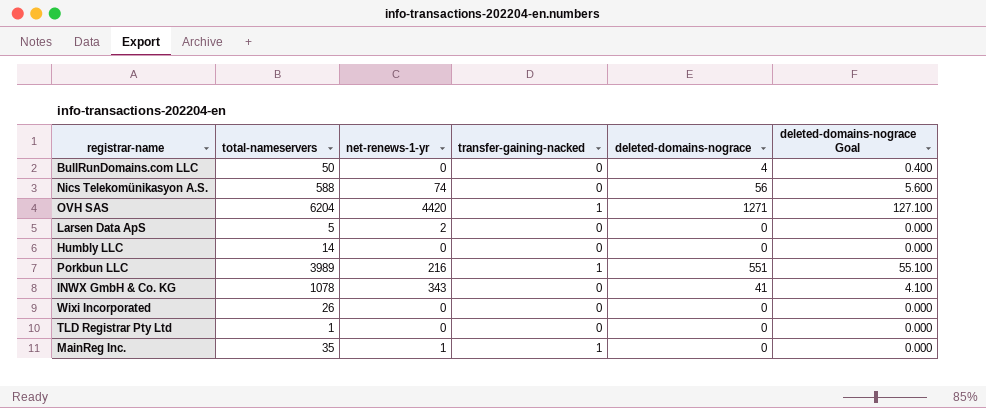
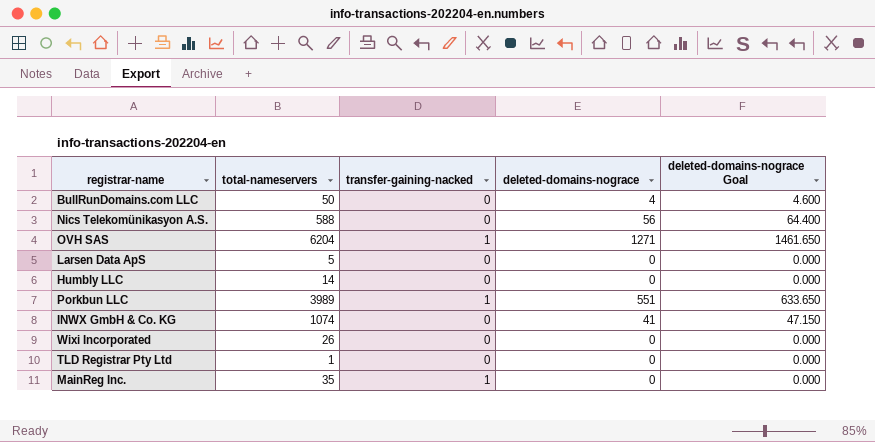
column net-renews-1-yr | position: 3 -> none
column deleted-domains-nograce Goal | formula: [deleted-domains-nograce] * 0.1 -> [deleted-domains-nograce] * 1.15
INWX GmbH & Co. KG | total-nameservers: 1078 -> 1074

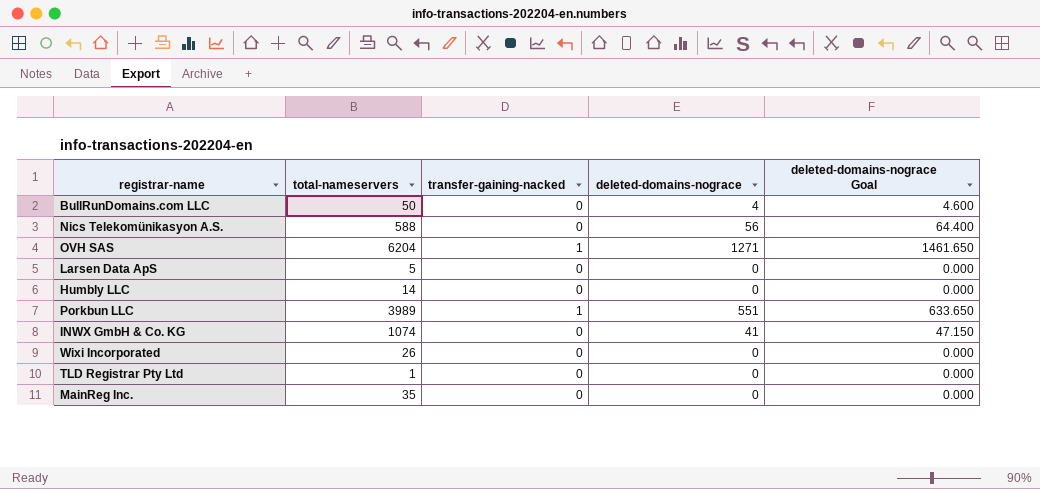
MainReg Inc. | transfer-gaining-nacked: 1 -> 0

